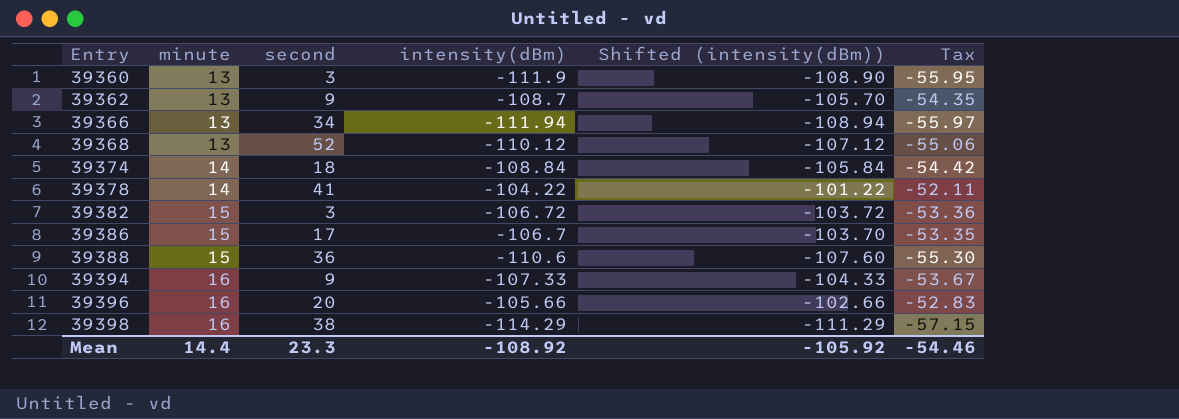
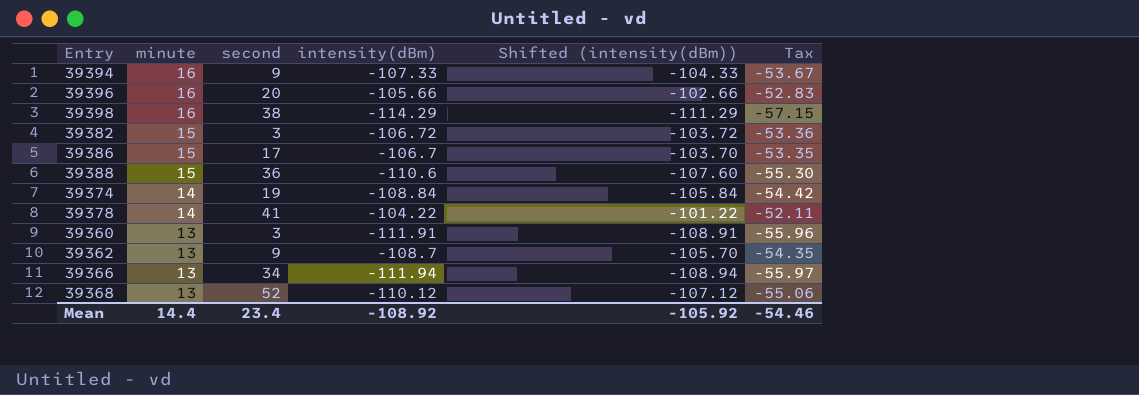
row order: Entry ascending -> minute descending
39374 | second: 18 -> 19
39360 | intensity(dBm): -111.9 -> -111.91
39360 | Shifted (intensity(dBm)): -108.90 -> -108.91
39360 | Tax: -55.95 -> -55.96
Mean | second: 23.3 -> 23.4

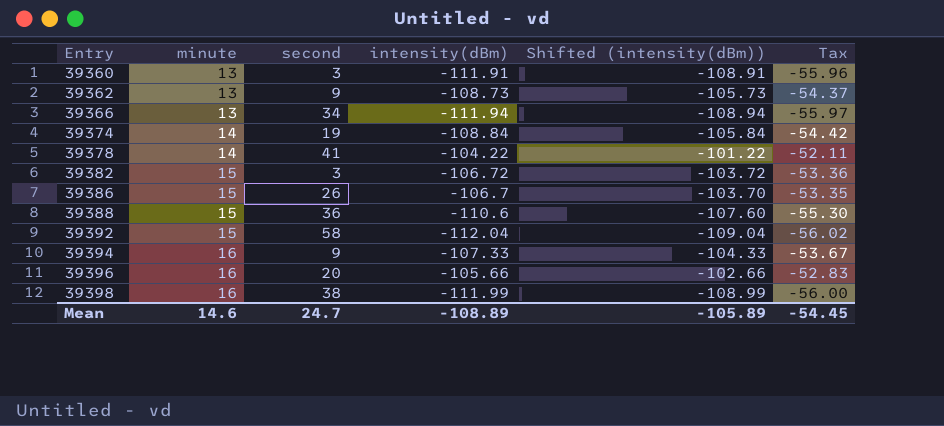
row order: minute descending -> Entry ascending
row 39368: 13 | 52 | -110.12 | -107.12 | -55.06 -> none
39362 | intensity(dBm): -108.7 -> -108.73
39362 | Shifted (intensity(dBm)): -105.70 -> -105.73
39362 | Tax: -54.35 -> -54.37
39386 | second: 17 -> 26
row 39392: none -> 15 | 58 | -112.04 | -109.04 | -56.02
39398 | intensity(dBm): -114.29 -> -111.99
39398 | Shifted (intensity(dBm)): -111.29 -> -108.99
39398 | Tax: -57.15 -> -56.00
Mean | minute: 14.4 -> 14.6
Mean | second: 23.4 -> 24.7
Mean | intensity(dBm): -108.92 -> -108.89
Mean | Shifted (intensity(dBm)): -105.92 -> -105.89
Mean | Tax: -54.46 -> -54.45

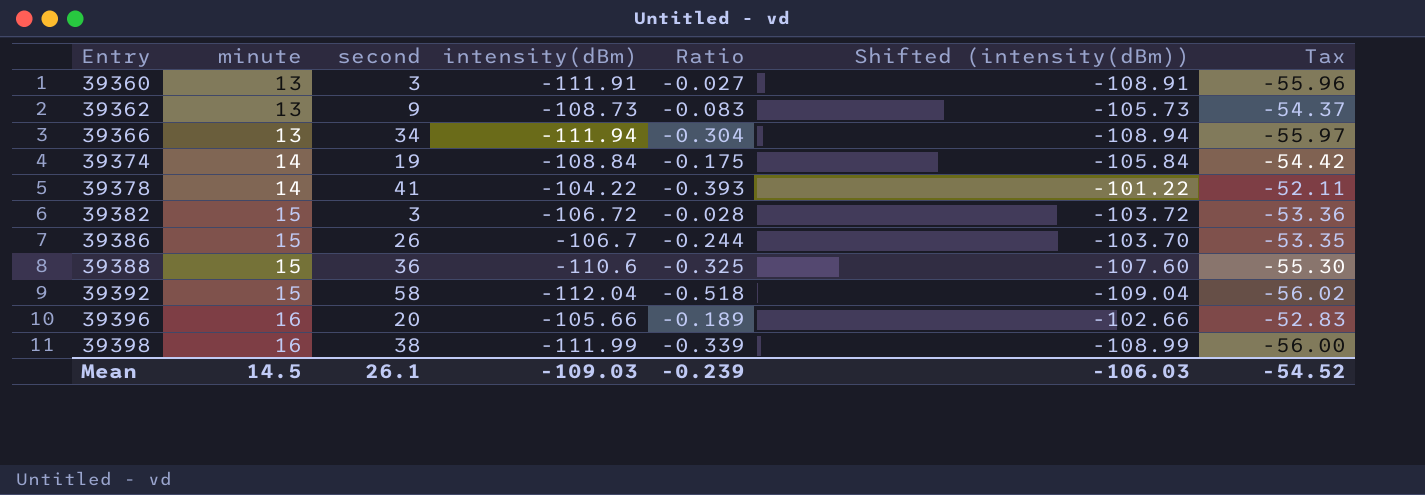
column Ratio | formula: none -> [second] / [intensity(dBm)]
row 39394: 16 | 9 | -107.33 | -104.33 | -53.67 -> none
Mean | minute: 14.6 -> 14.5
Mean | second: 24.7 -> 26.1
Mean | intensity(dBm): -108.89 -> -109.03
Mean | Shifted (intensity(dBm)): -105.89 -> -106.03
Mean | Tax: -54.45 -> -54.52

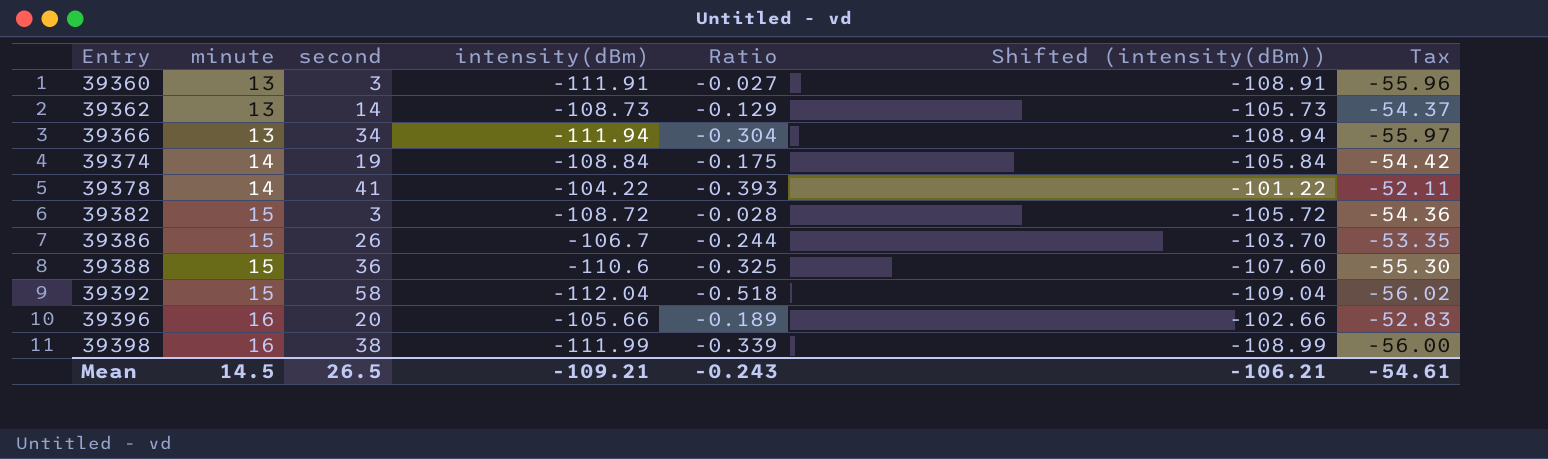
39362 | second: 9 -> 14
39362 | Ratio: -0.083 -> -0.129
39382 | intensity(dBm): -106.72 -> -108.72
39382 | Shifted (intensity(dBm)): -103.72 -> -105.72
39382 | Tax: -53.36 -> -54.36
Mean | second: 26.1 -> 26.5
Mean | intensity(dBm): -109.03 -> -109.21
Mean | Ratio: -0.239 -> -0.243
Mean | Shifted (intensity(dBm)): -106.03 -> -106.21
Mean | Tax: -54.52 -> -54.61

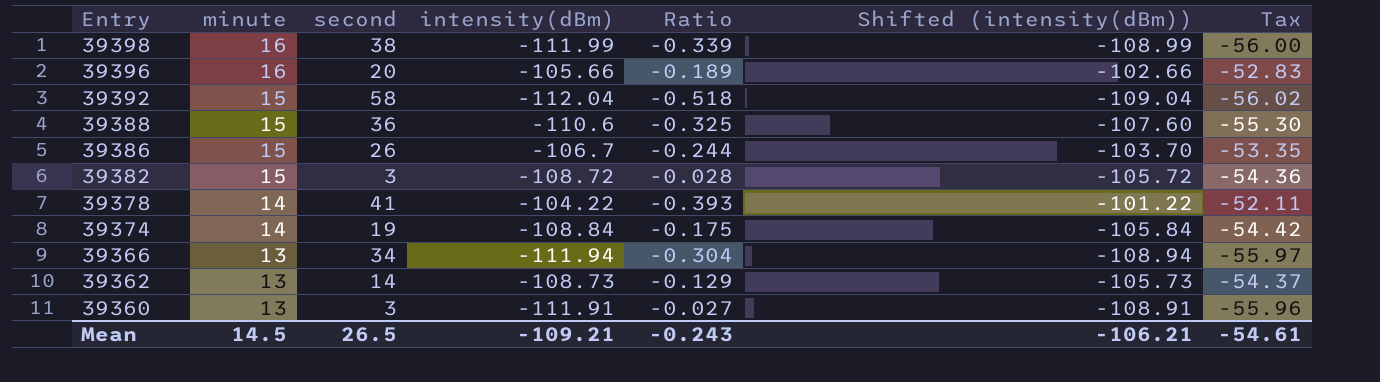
row order: Entry ascending -> Entry descending

